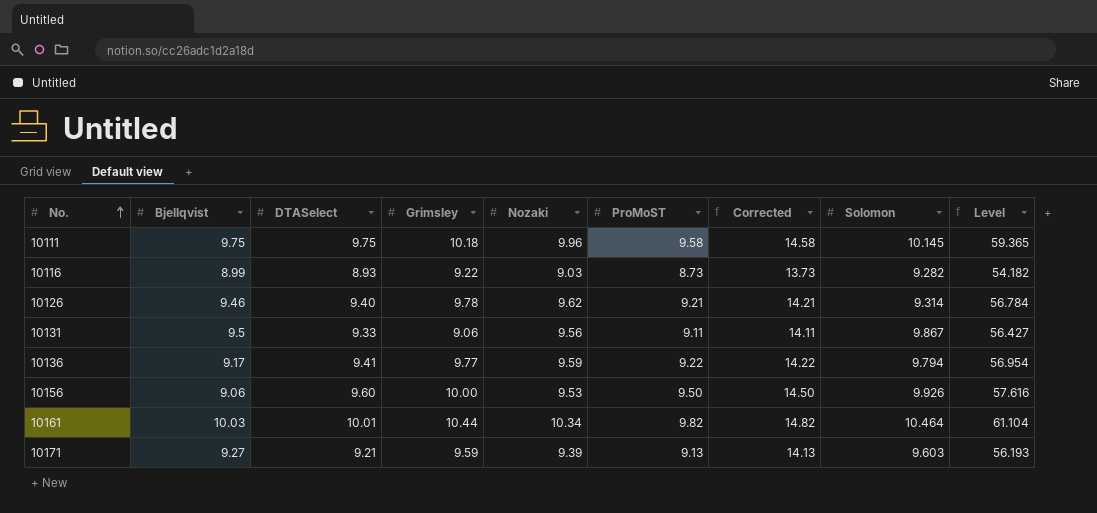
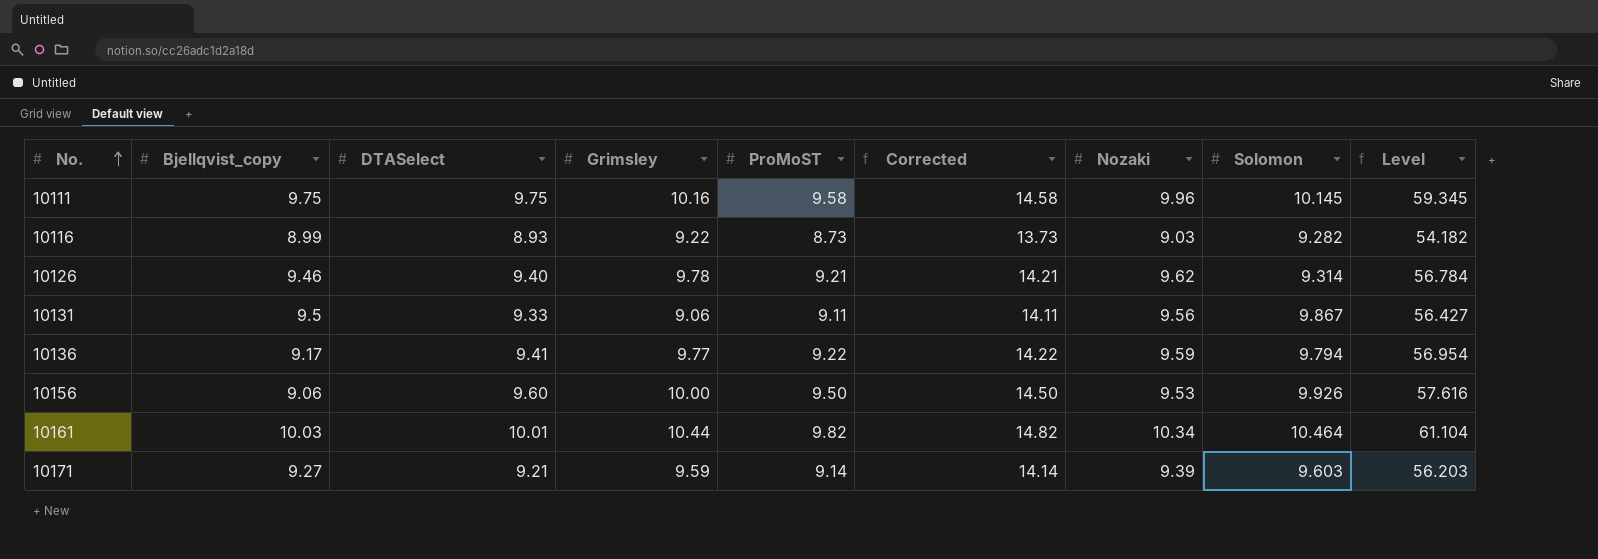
column name: Bjellqvist -> Bjellqvist_copy
column Nozaki | position: 5 -> 7
10111 | Grimsley: 10.18 -> 10.16
10111 | Level: 59.365 -> 59.345
10171 | ProMoST: 9.13 -> 9.14
10171 | Corrected: 14.13 -> 14.14
10171 | Level: 56.193 -> 56.203

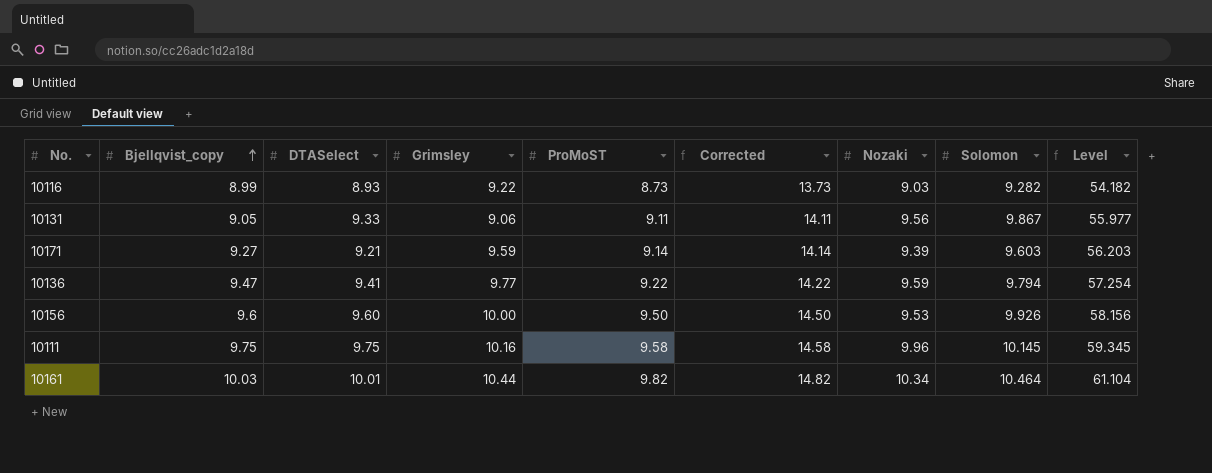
row order: No. ascending -> Bjellqvist_copy ascending
row 10126: 9.46 | 9.40 | 9.78 | 9.21 | 14.21 | 9.62 | 9.314 | 56.784 -> none
10131 | Bjellqvist_copy: 9.5 -> 9.05
10131 | Level: 56.427 -> 55.977
10136 | Bjellqvist_copy: 9.17 -> 9.47
10136 | Level: 56.954 -> 57.254
10156 | Bjellqvist_copy: 9.06 -> 9.6
10156 | Level: 57.616 -> 58.156

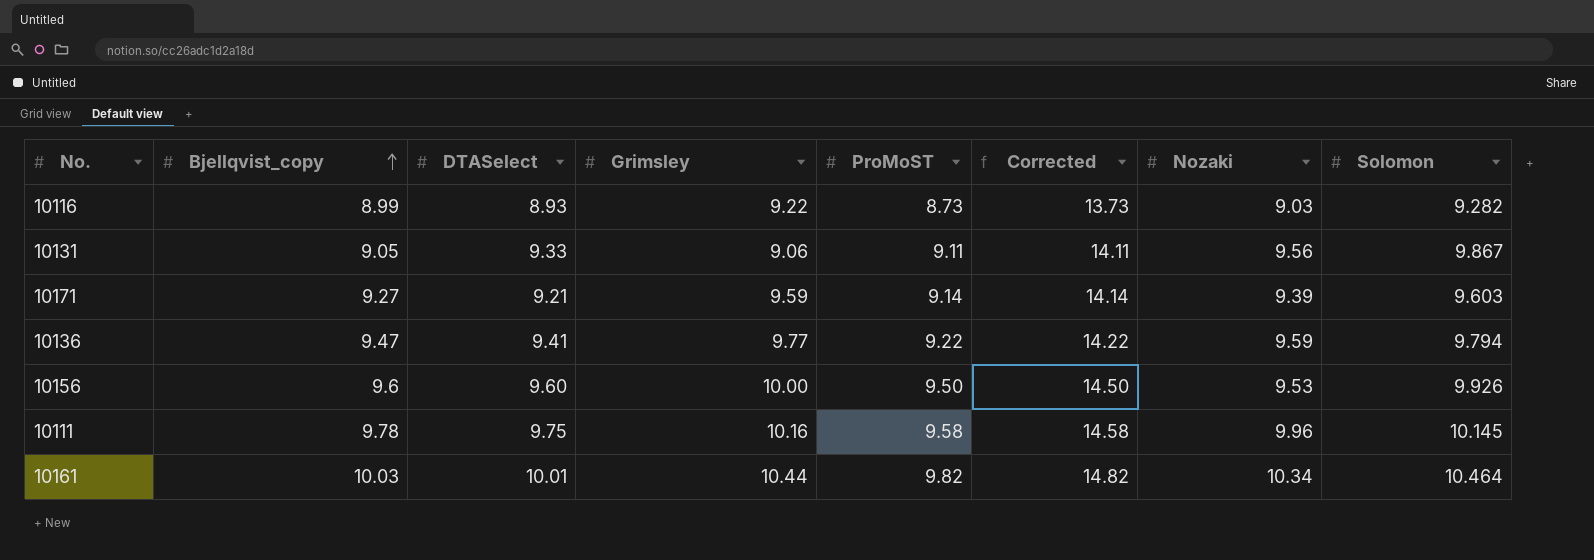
column Level | formula: [Bjellqvist_copy] + [DTASelect] + [Grimsley] + [ProMoST] + [Nozaki] + [Solomon] -> none
10111 | Bjellqvist_copy: 9.75 -> 9.78

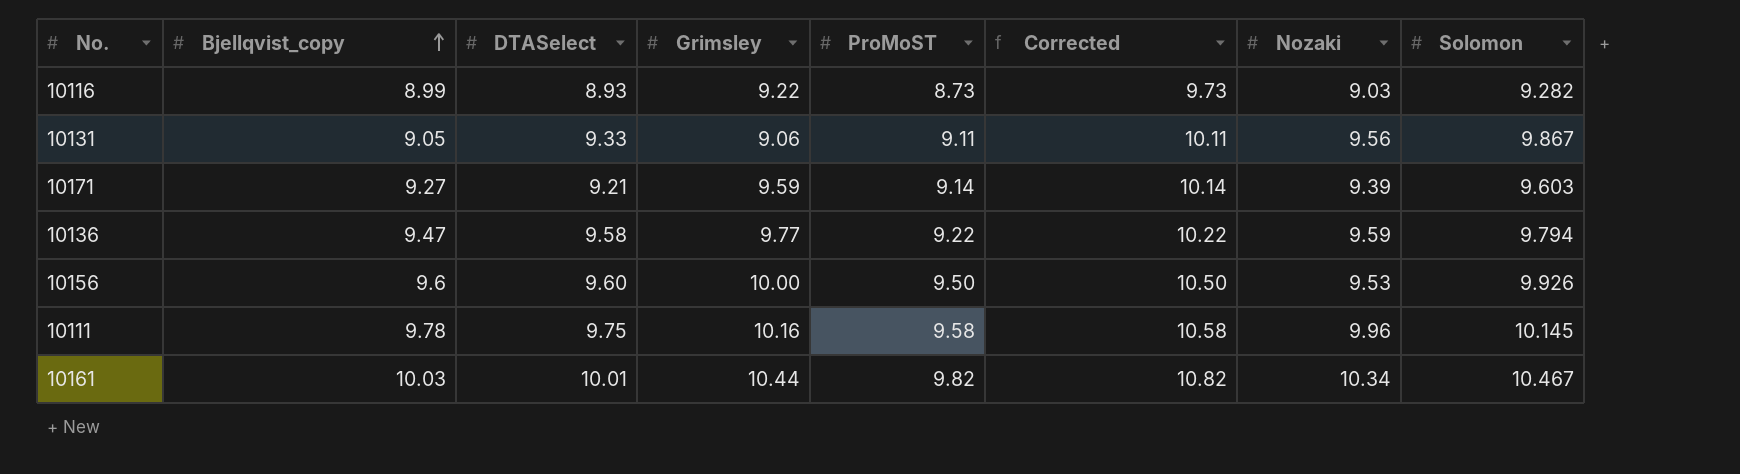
column Corrected | formula: [ProMoST] + 5 -> [ProMoST] + 1
10136 | DTASelect: 9.41 -> 9.58
10161 | Solomon: 10.464 -> 10.467

